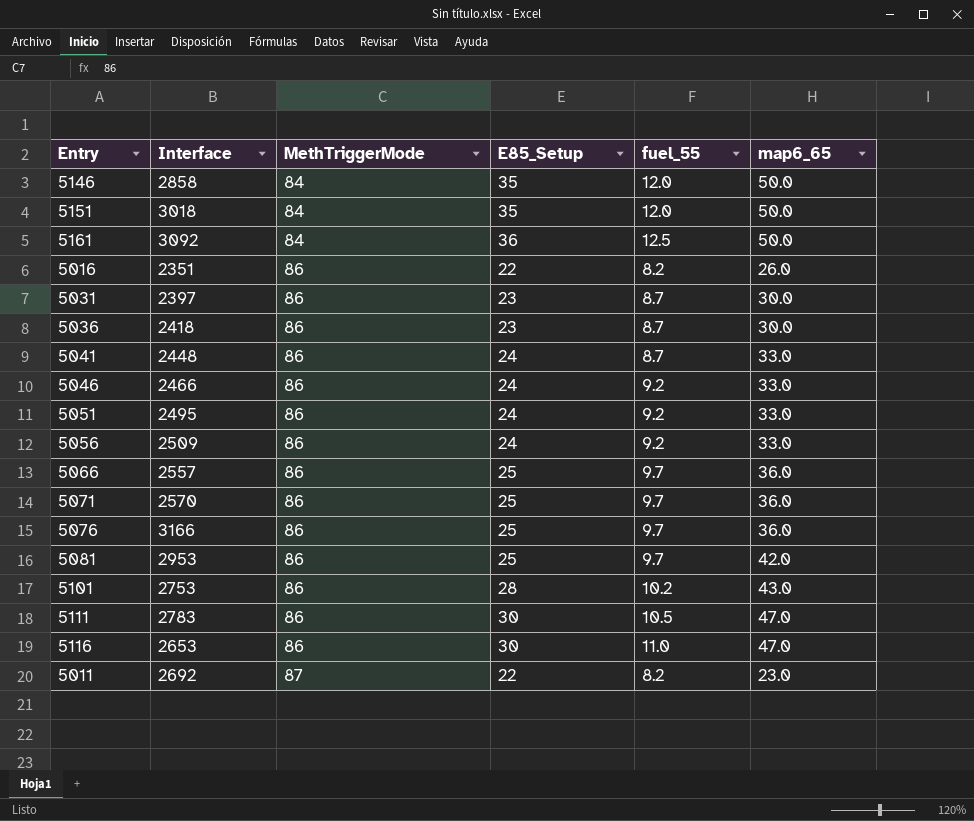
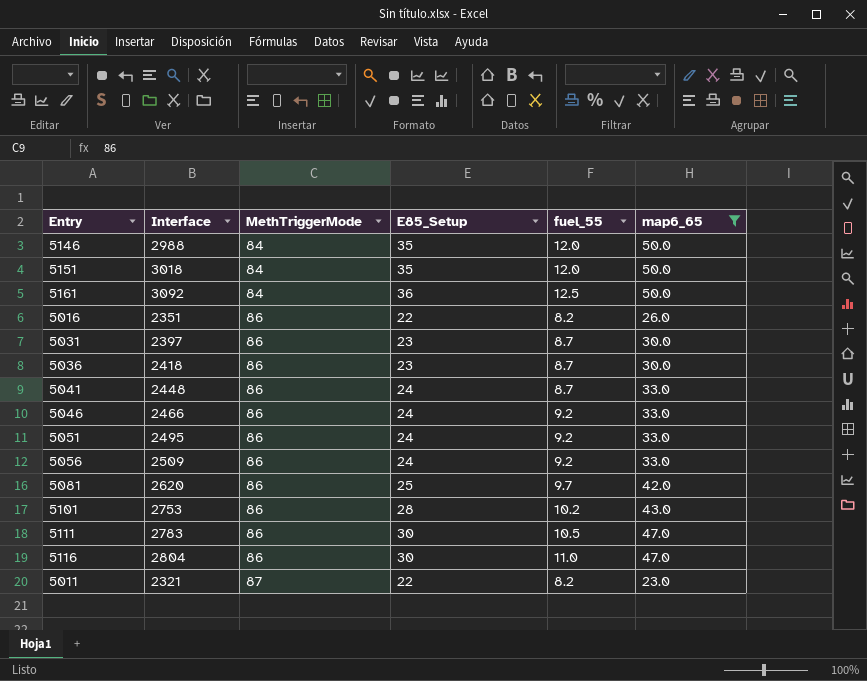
filter: none -> map6_65 != 36.0
5146 | Interface: 2858 -> 2988
5081 | Interface: 2953 -> 2620
5116 | Interface: 2653 -> 2804
5011 | Interface: 2692 -> 2321

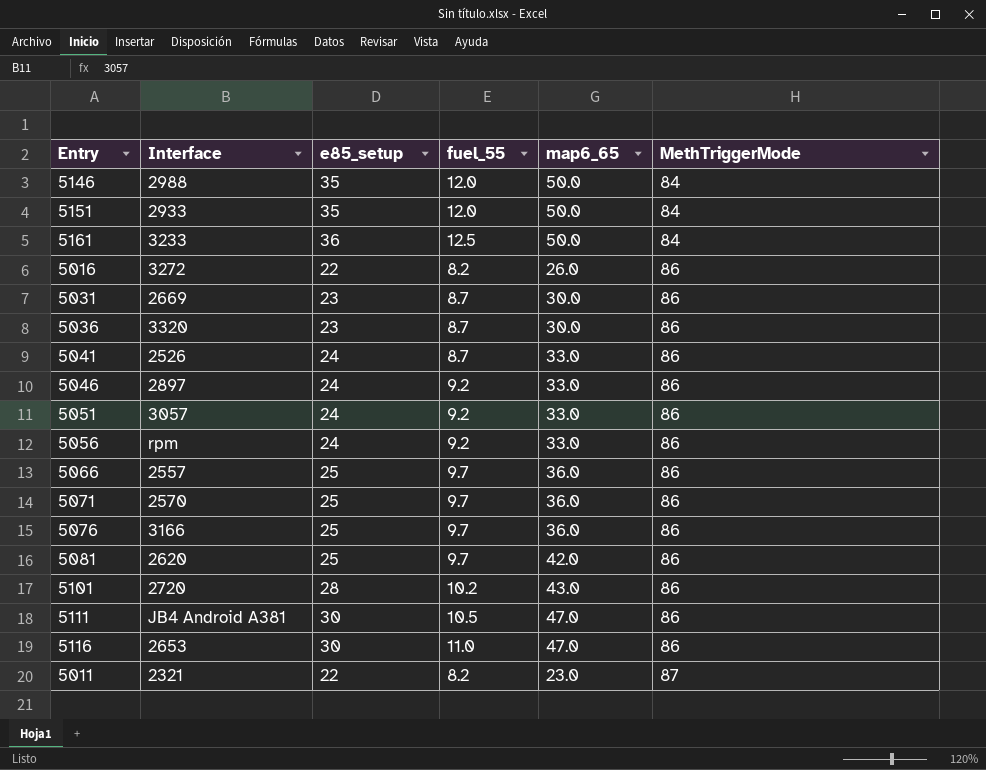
filter: map6_65 != 36.0 -> none
column name: E85_Setup -> e85_setup
column MethTriggerMode | position: 3 -> 6
5151 | Interface: 3018 -> 2933
5161 | Interface: 3092 -> 3233
5016 | Interface: 2351 -> 3272
5031 | Interface: 2397 -> 2669
5036 | Interface: 2418 -> 3320
5041 | Interface: 2448 -> 2526
5046 | Interface: 2466 -> 2897
5051 | Interface: 2495 -> 3057
5056 | Interface: 2509 -> rpm
5101 | Interface: 2753 -> 2720
5111 | Interface: 2783 -> JB4 Android A381
5116 | Interface: 2804 -> 2653

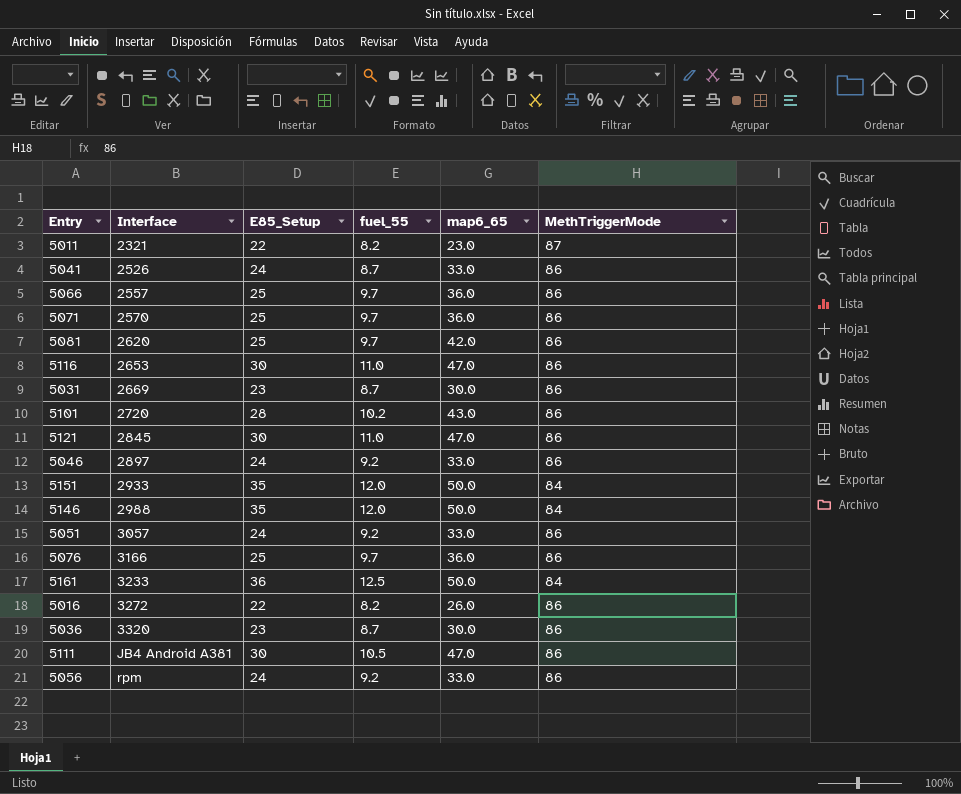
row order: MethTriggerMode ascending -> Interface ascending
column name: e85_setup -> E85_Setup
row 5121: none -> 2845 | 30 | 11.0 | 47.0 | 86

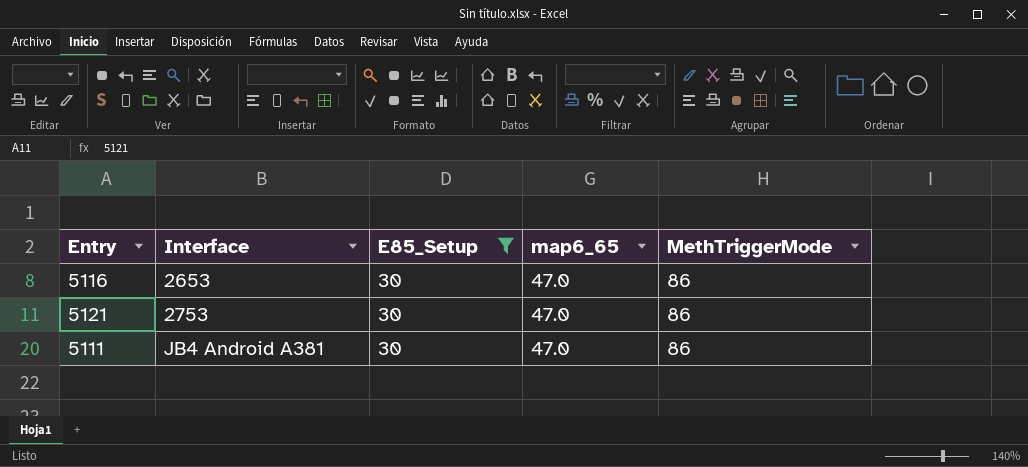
filter: none -> E85_Setup = 30
column fuel_55 | position: 4 -> none
5121 | Interface: 2845 -> 2753

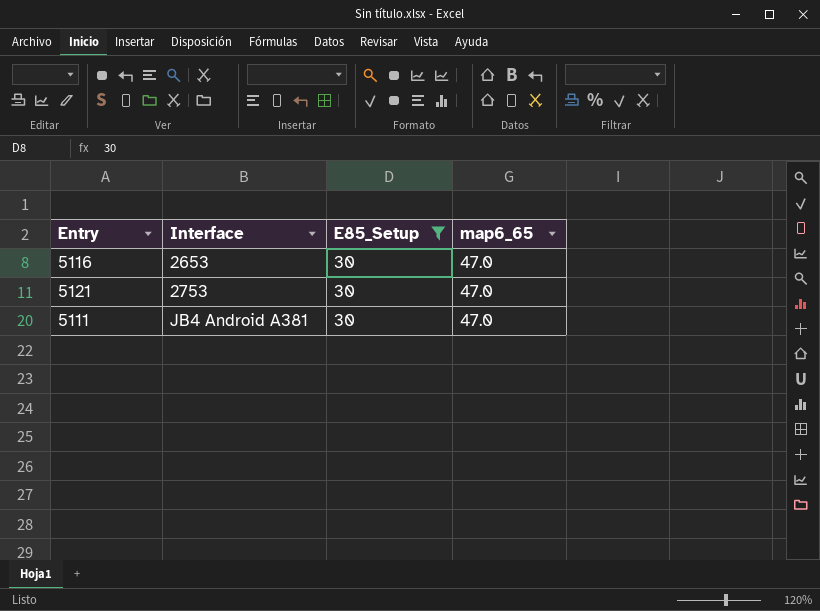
column MethTriggerMode | position: 5 -> none

